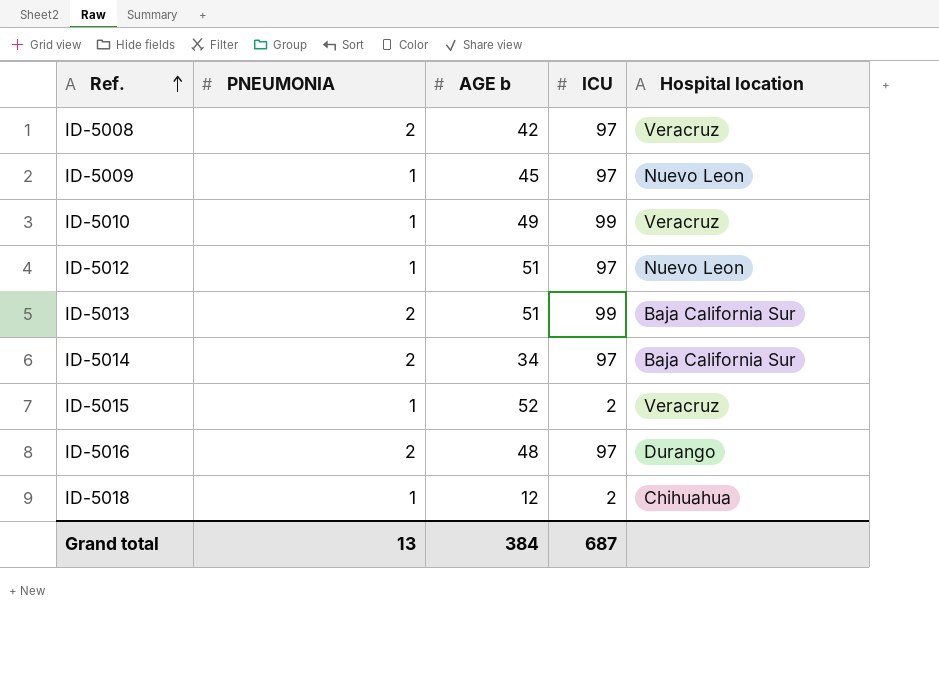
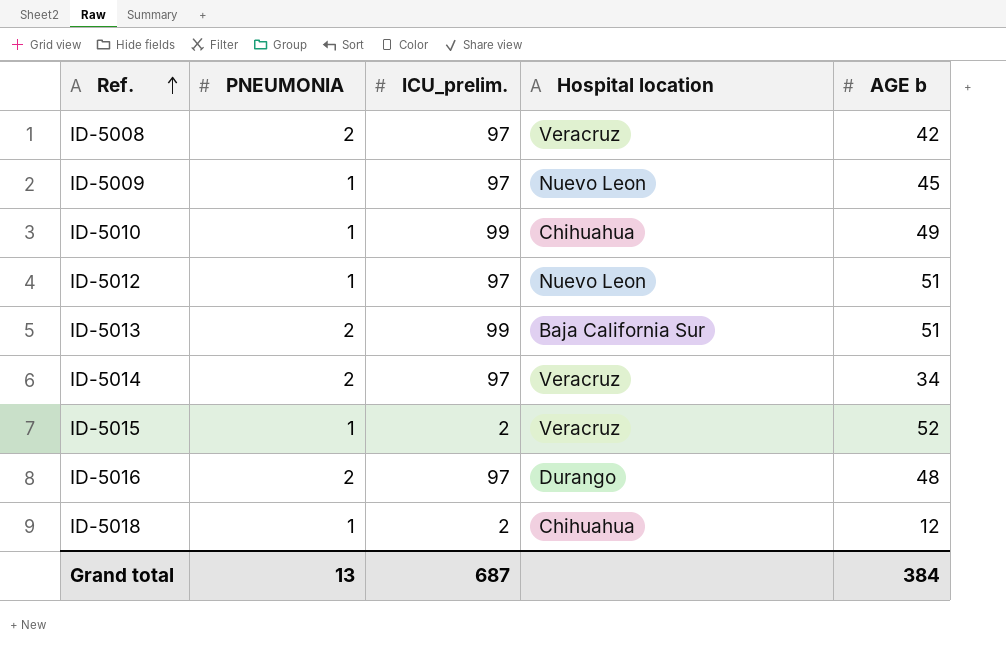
column name: ICU -> ICU_prelim.
column AGE b | position: 3 -> 5
ID-5010 | Hospital location: Veracruz -> Chihuahua
ID-5014 | Hospital location: Baja California Sur -> Veracruz

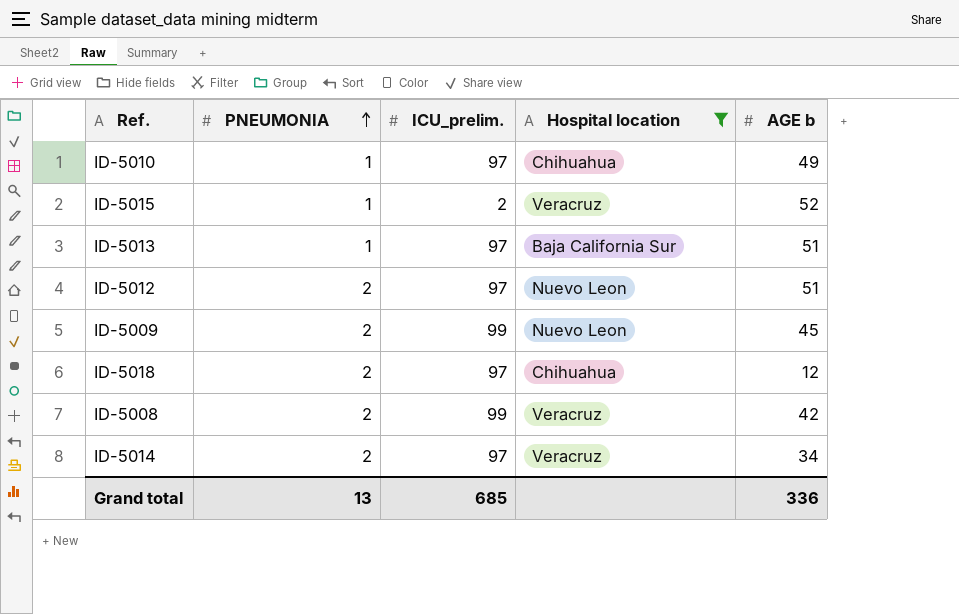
filter: none -> Hospital location != Durango
row order: Ref. ascending -> PNEUMONIA ascending
ID-5010 | ICU_prelim.: 99 -> 97
ID-5013 | PNEUMONIA: 2 -> 1
ID-5013 | ICU_prelim.: 99 -> 97
ID-5012 | PNEUMONIA: 1 -> 2
ID-5009 | PNEUMONIA: 1 -> 2
ID-5009 | ICU_prelim.: 97 -> 99
ID-5018 | PNEUMONIA: 1 -> 2
ID-5018 | ICU_prelim.: 2 -> 97
ID-5008 | ICU_prelim.: 97 -> 99
Grand total | ICU_prelim.: 687 -> 685
Grand total | AGE b: 384 -> 336

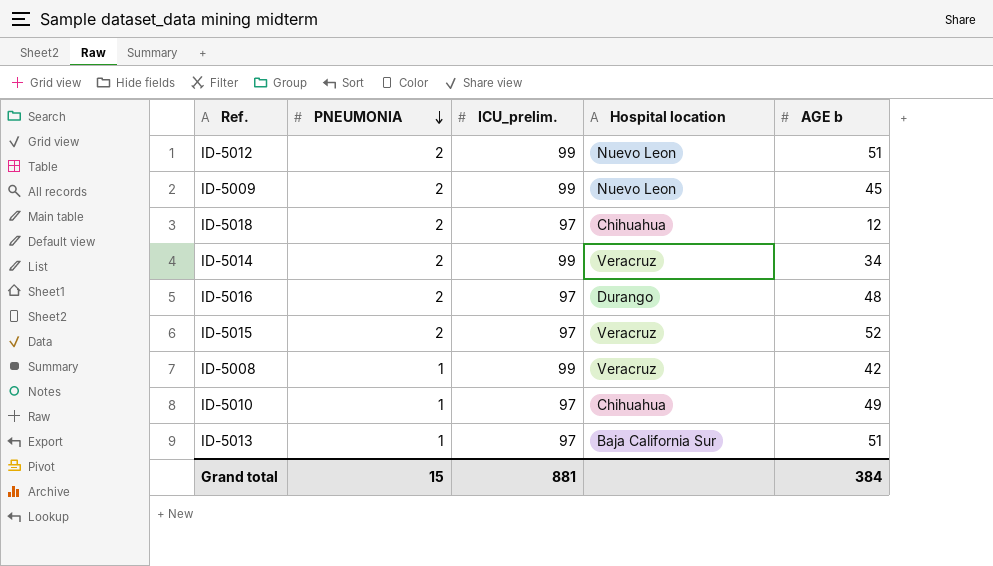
filter: Hospital location != Durango -> none
row order: PNEUMONIA ascending -> PNEUMONIA descending
ID-5012 | ICU_prelim.: 97 -> 99
ID-5014 | ICU_prelim.: 97 -> 99
ID-5015 | PNEUMONIA: 1 -> 2
ID-5015 | ICU_prelim.: 2 -> 97
ID-5008 | PNEUMONIA: 2 -> 1
Grand total | PNEUMONIA: 13 -> 15
Grand total | ICU_prelim.: 685 -> 881
Grand total | AGE b: 336 -> 384

